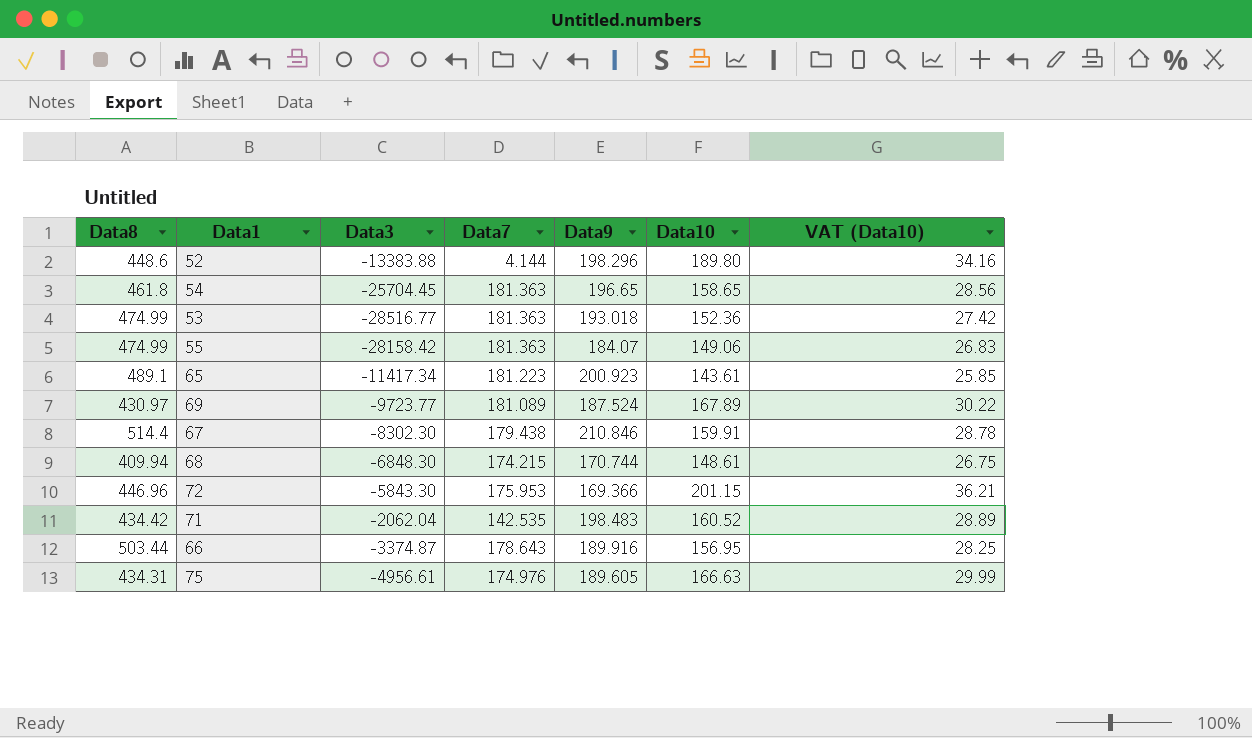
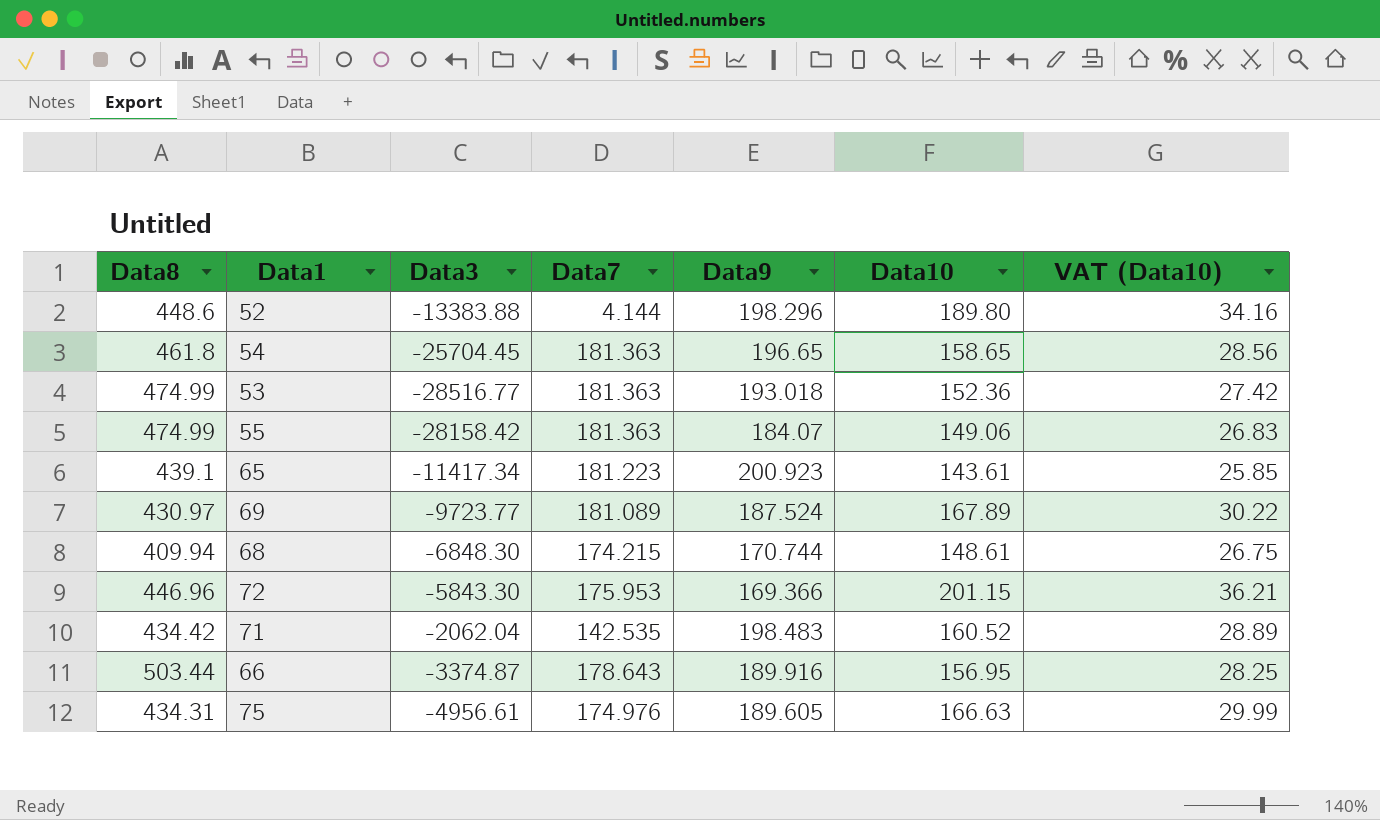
row 67: 514.4 | -8302.30 | 179.438 | 210.846 | 159.91 | 28.78 -> none
65 | Data8: 489.1 -> 439.1

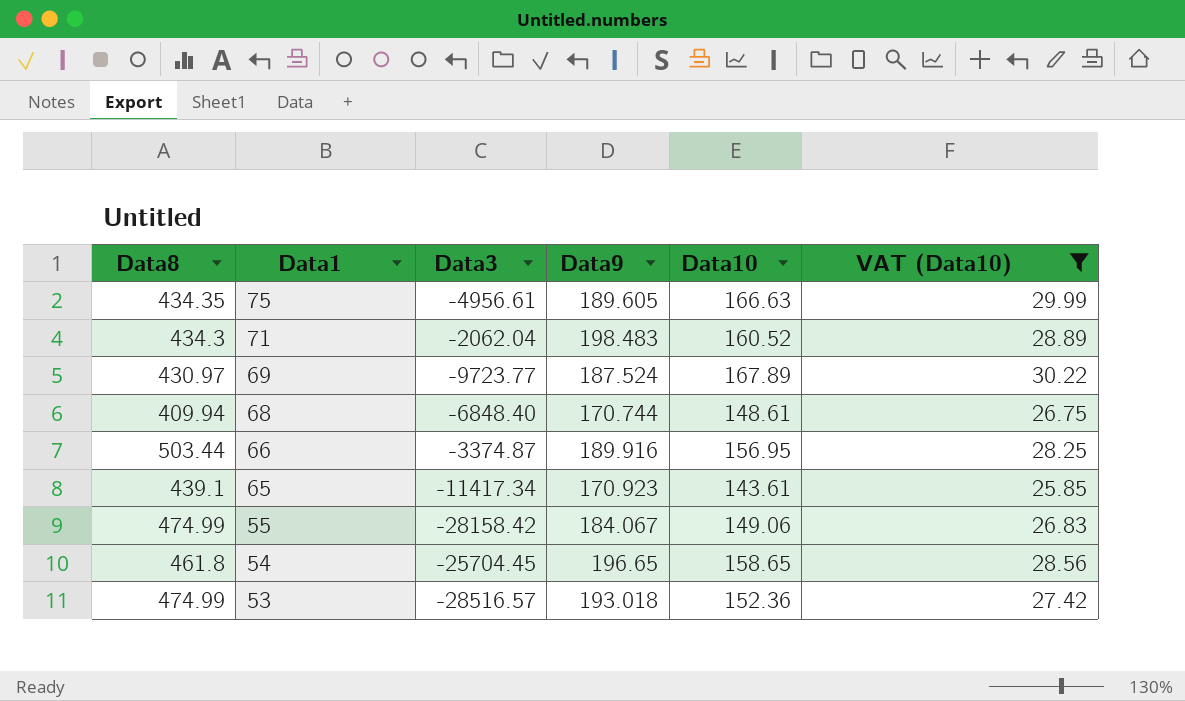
filter: none -> VAT (Data10) <= 30.22
row order: none -> Data1 descending
column Data7 | position: 4 -> none
75 | Data8: 434.31 -> 434.35
71 | Data8: 434.42 -> 434.3
68 | Data3: -6848.30 -> -6848.40
65 | Data9: 200.923 -> 170.923
55 | Data9: 184.07 -> 184.067
53 | Data3: -28516.77 -> -28516.57

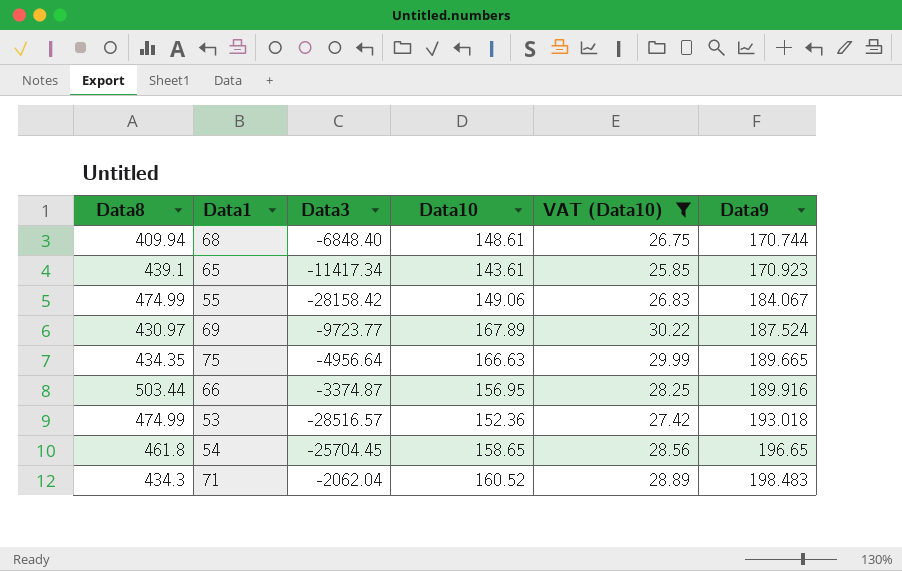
row order: Data1 descending -> Data9 ascending
column Data9 | position: 4 -> 6
75 | Data3: -4956.61 -> -4956.64
75 | Data9: 189.605 -> 189.665

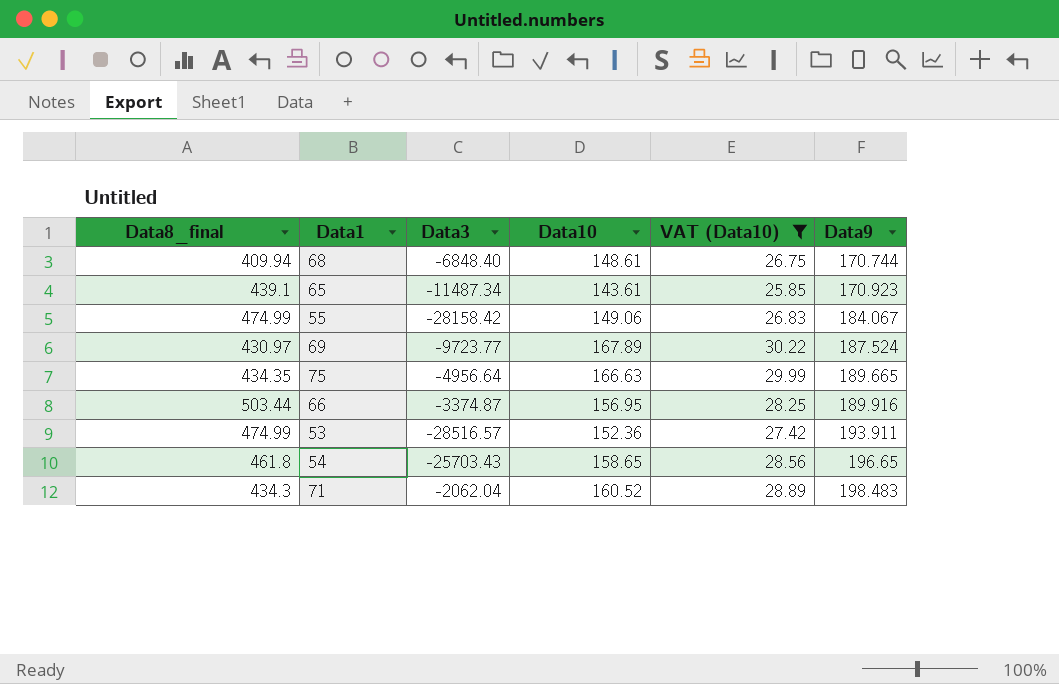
column name: Data8 -> Data8_final
65 | Data3: -11417.34 -> -11487.34
53 | Data9: 193.018 -> 193.911
54 | Data3: -25704.45 -> -25703.43

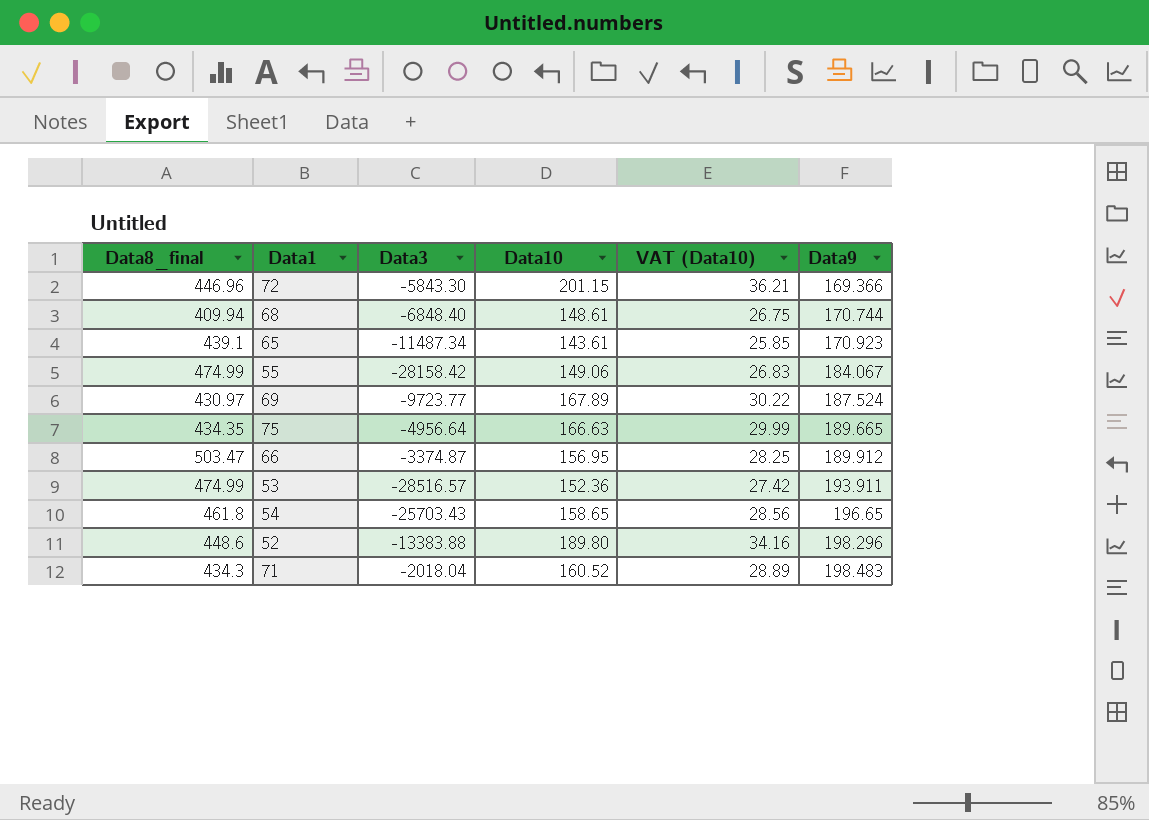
filter: VAT (Data10) <= 30.22 -> none
66 | Data8_final: 503.44 -> 503.47
66 | Data9: 189.916 -> 189.912
71 | Data3: -2062.04 -> -2018.04

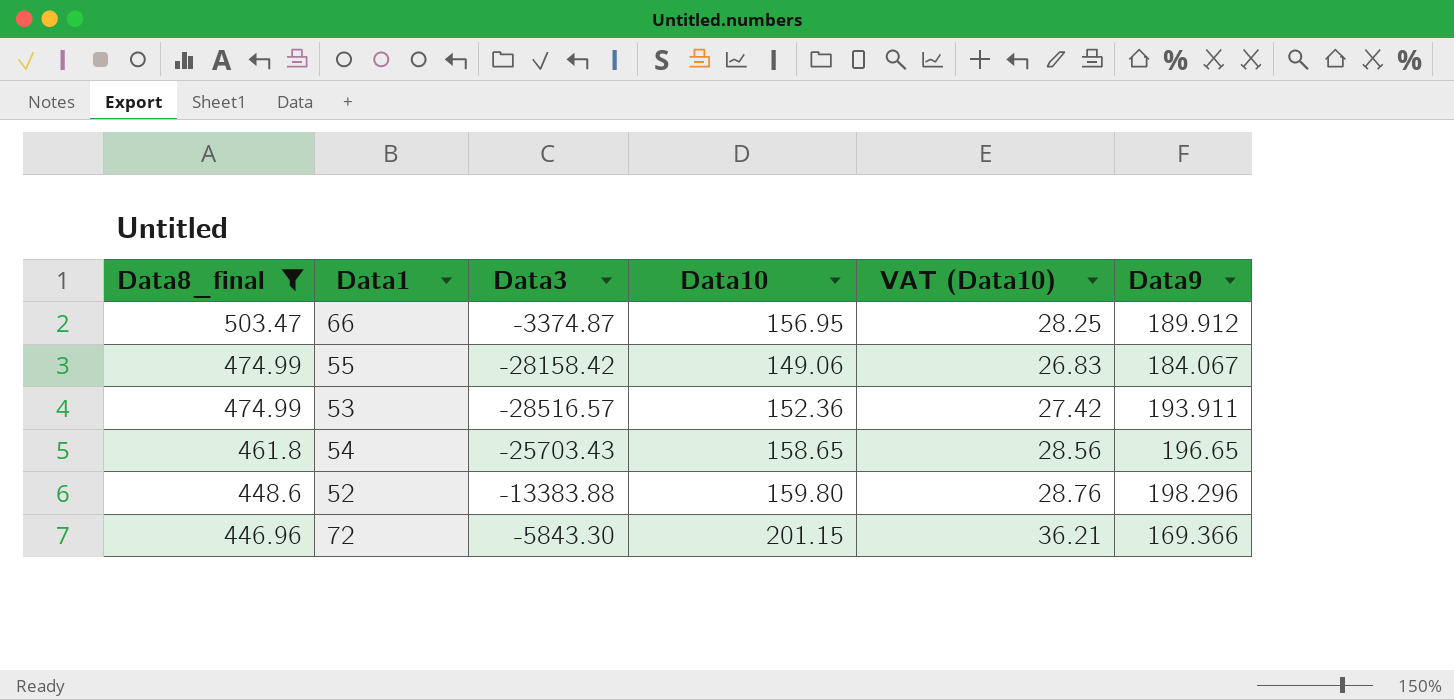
filter: none -> Data8_final >= 446.96
row order: Data9 ascending -> Data8_final descending
52 | Data10: 189.80 -> 159.80
52 | VAT (Data10): 34.16 -> 28.76

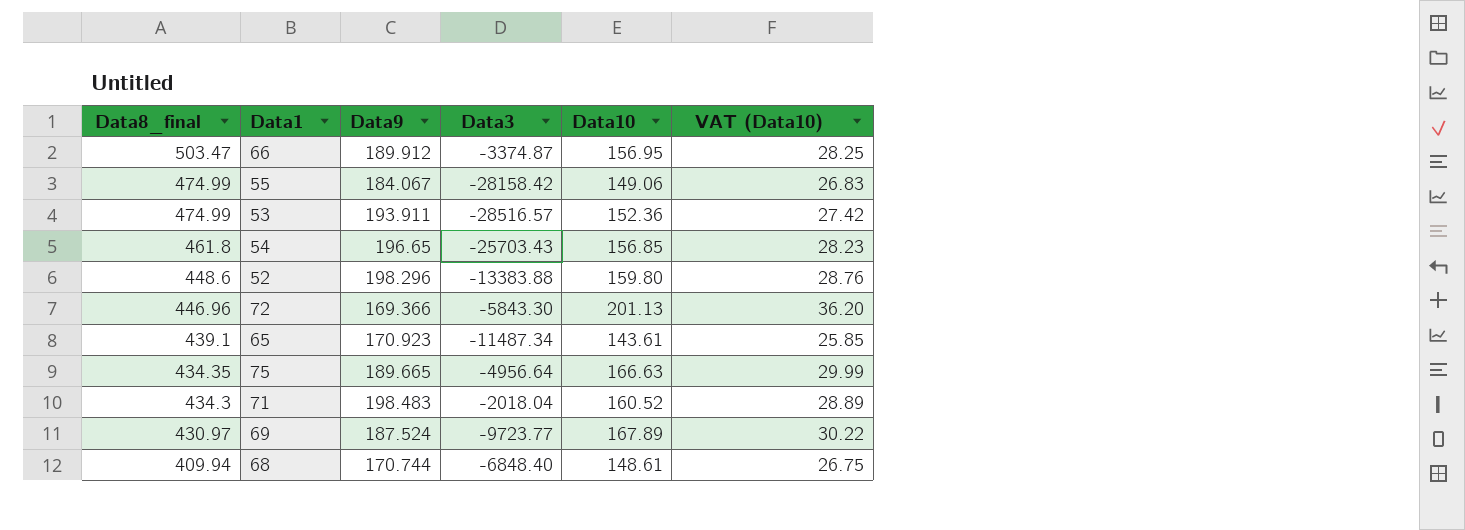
filter: Data8_final >= 446.96 -> none
column Data9 | position: 6 -> 3
54 | Data10: 158.65 -> 156.85
54 | VAT (Data10): 28.56 -> 28.23
72 | Data10: 201.15 -> 201.13
72 | VAT (Data10): 36.21 -> 36.20

